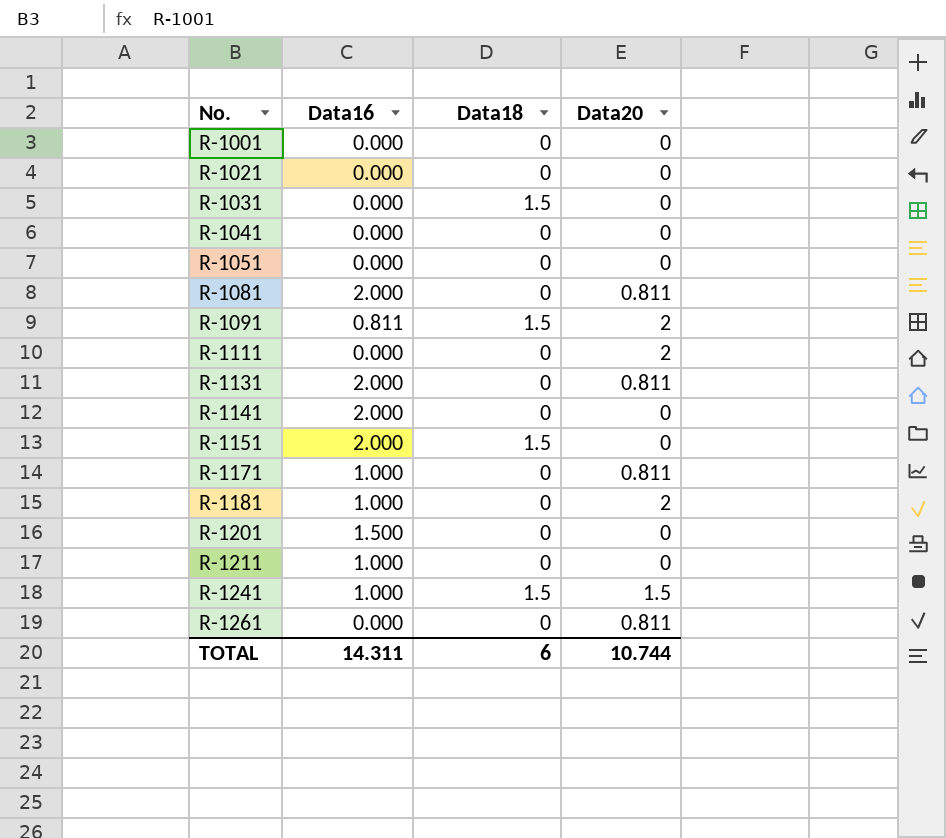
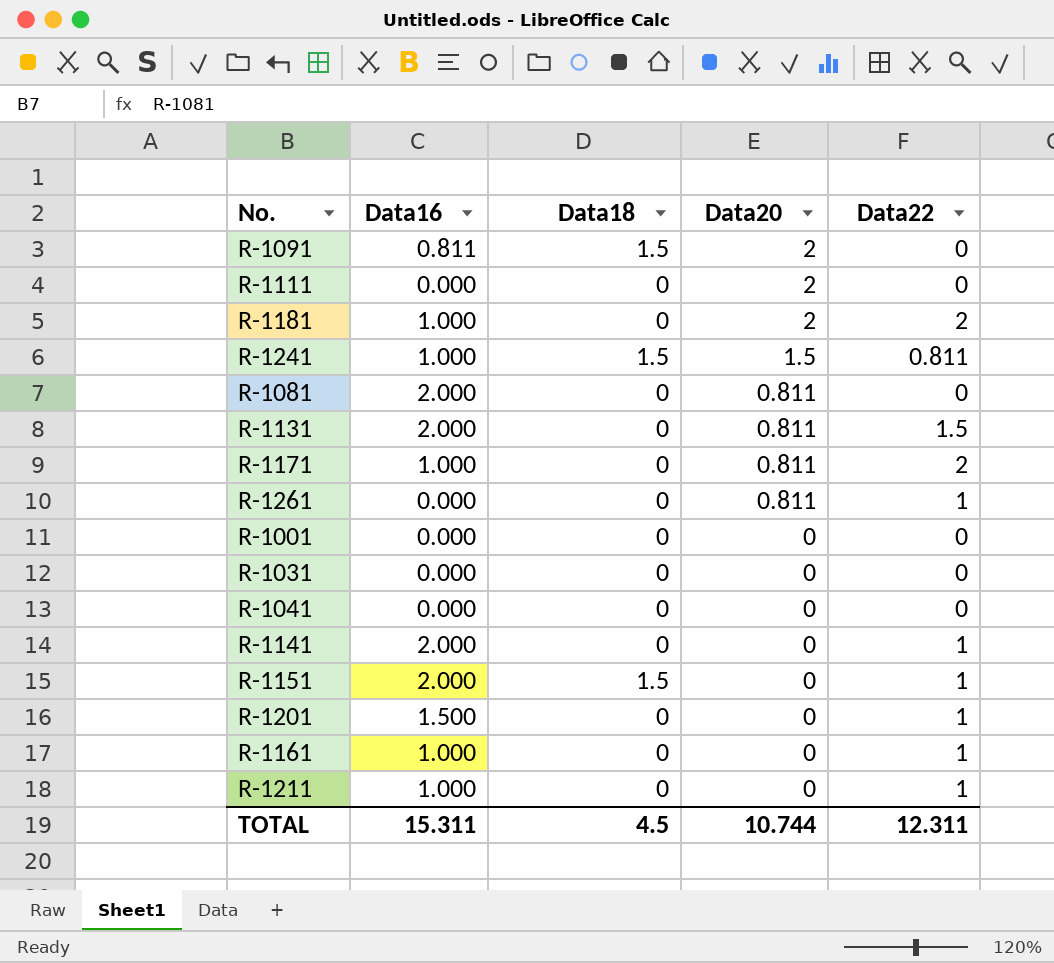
row order: No. ascending -> Data20 descending
column Data22 | position: none -> 5
row R-1021: 0.000 | 0 | 0 -> none
row R-1051: 0.000 | 0 | 0 -> none
R-1031 | Data18: 1.5 -> 0
row R-1161: none -> 1.000 | 0 | 0 | 1
TOTAL | Data16: 14.311 -> 15.311
TOTAL | Data18: 6 -> 4.5

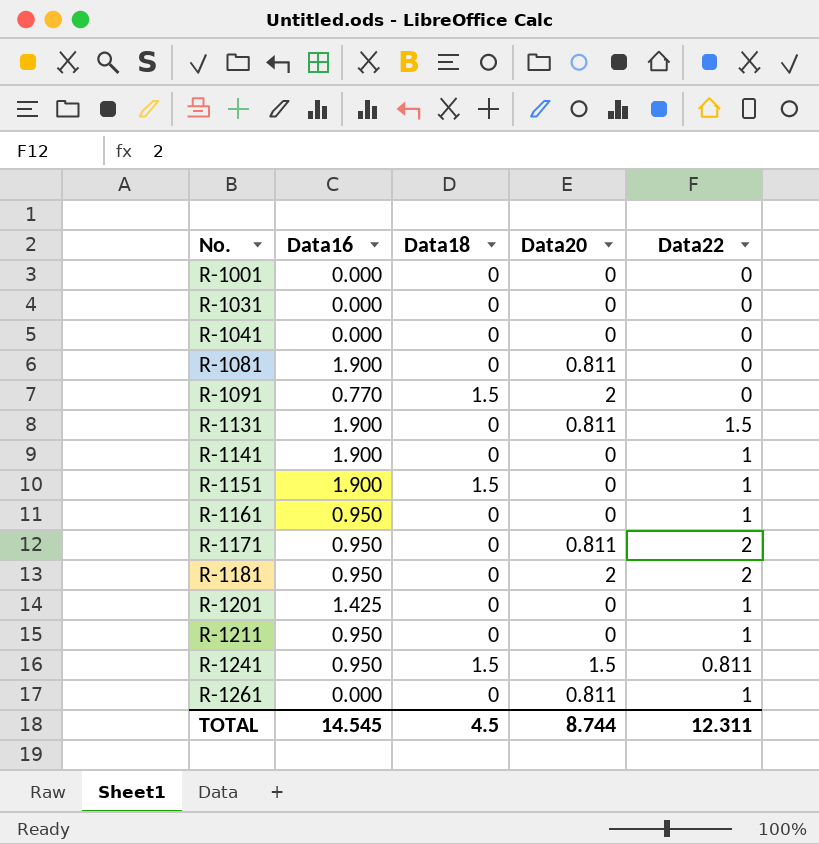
row order: Data20 descending -> No. ascending
row R-1111: 0.000 | 0 | 2 | 0 -> none
R-1081 | Data16: 2.000 -> 1.900
R-1091 | Data16: 0.811 -> 0.770
R-1131 | Data16: 2.000 -> 1.900
R-1141 | Data16: 2.000 -> 1.900
R-1151 | Data16: 2.000 -> 1.900
R-1161 | Data16: 1.000 -> 0.950
R-1171 | Data16: 1.000 -> 0.950
R-1181 | Data16: 1.000 -> 0.950
R-1201 | Data16: 1.500 -> 1.425
R-1211 | Data16: 1.000 -> 0.950
R-1241 | Data16: 1.000 -> 0.950
TOTAL | Data16: 15.311 -> 14.545
TOTAL | Data20: 10.744 -> 8.744

